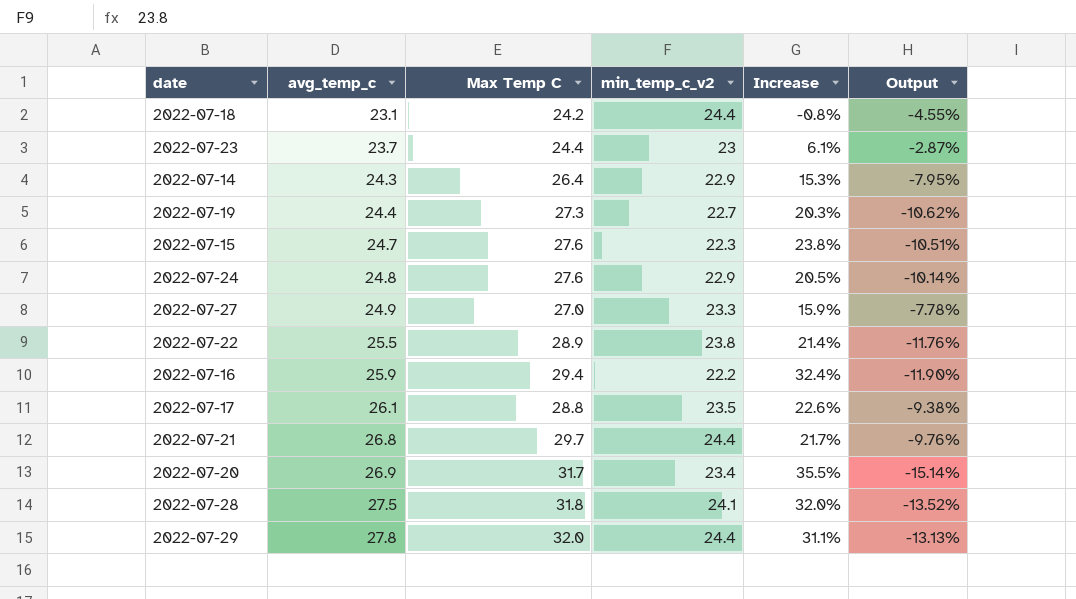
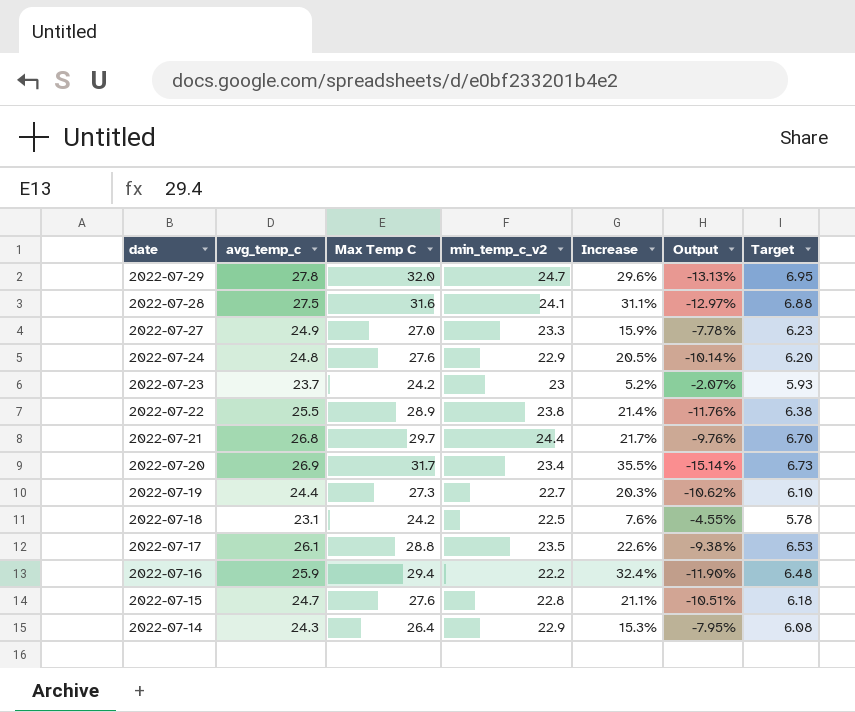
row order: avg_temp_c ascending -> date descending
column Target | formula: none -> [avg_temp_c] * 0.25
2022-07-29 | min_temp_c_v2: 24.4 -> 24.7
2022-07-29 | Increase: 31.1% -> 29.6%
2022-07-28 | Max Temp C: 31.8 -> 31.6
2022-07-28 | Increase: 32.0% -> 31.1%
2022-07-28 | Output: -13.52% -> -12.97%
2022-07-23 | Max Temp C: 24.4 -> 24.2
2022-07-23 | Increase: 6.1% -> 5.2%
2022-07-23 | Output: -2.87% -> -2.07%
2022-07-18 | min_temp_c_v2: 24.4 -> 22.5
2022-07-18 | Increase: -0.8% -> 7.6%
2022-07-15 | min_temp_c_v2: 22.3 -> 22.8
2022-07-15 | Increase: 23.8% -> 21.1%

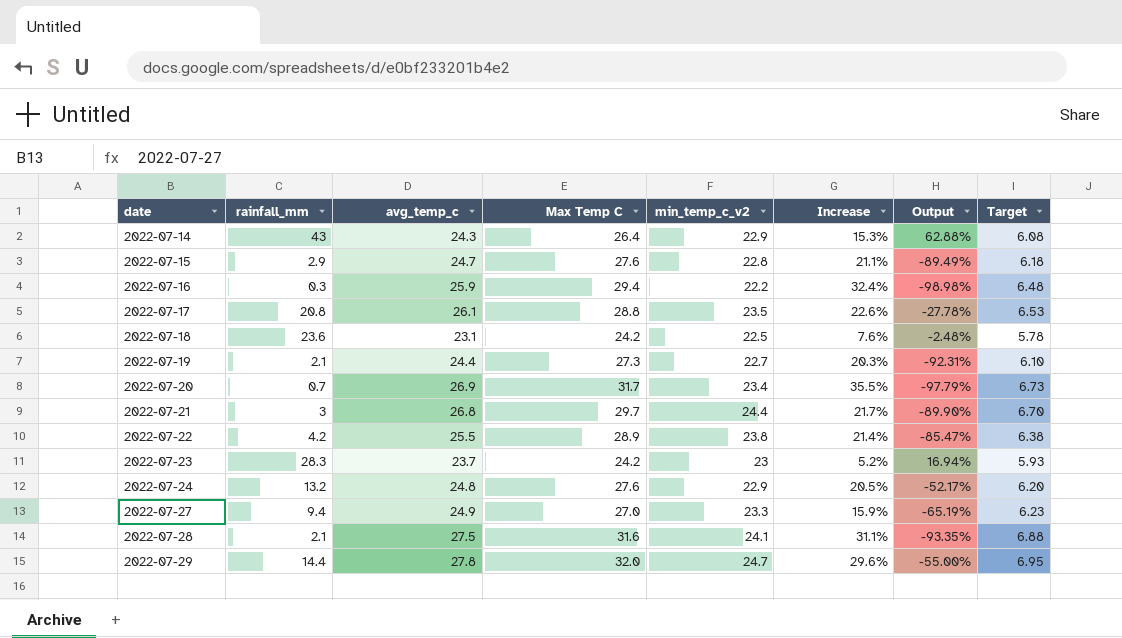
row order: date descending -> date ascending
column rainfall_mm | position: none -> 2
column Output | formula: ([avg_temp_c] - [Max Temp C]) / [Max Temp C] -> ([rainfall_mm] - [Max Temp C]) / [Max Temp C]

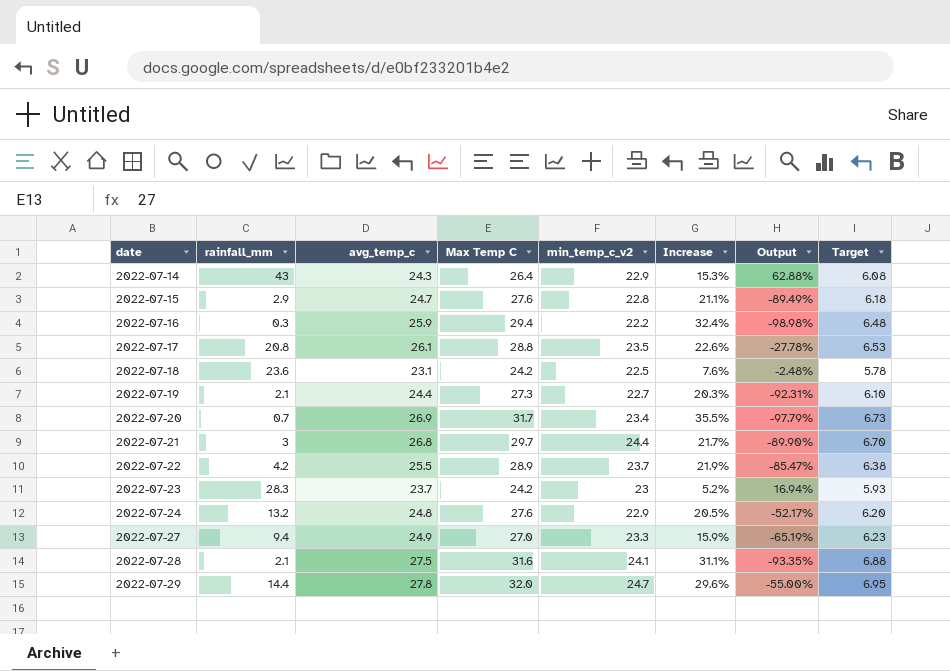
2022-07-22 | min_temp_c_v2: 23.8 -> 23.7
2022-07-22 | Increase: 21.4% -> 21.9%

